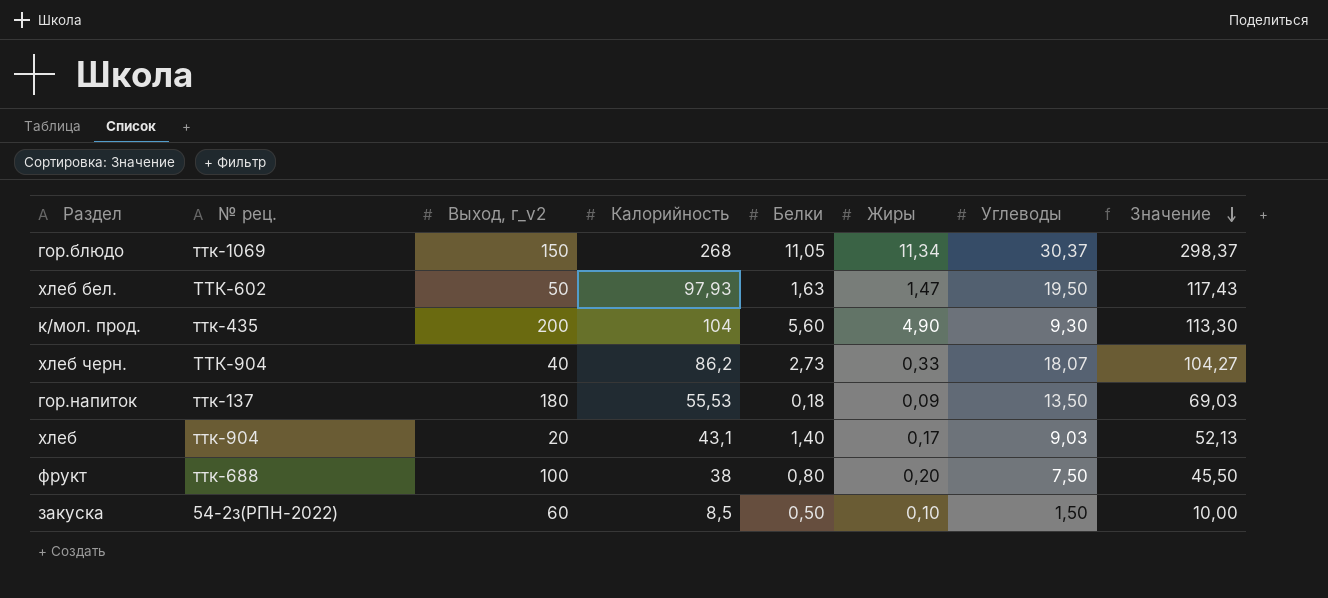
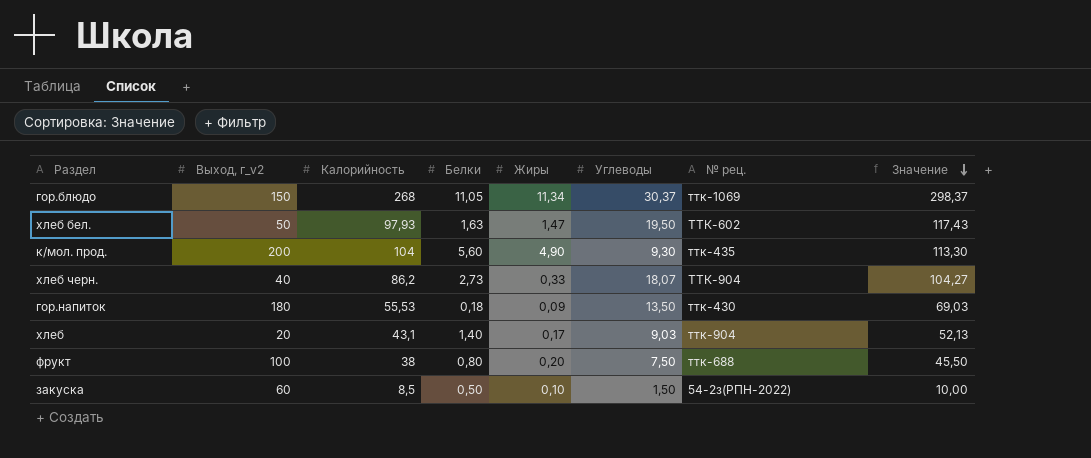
column № рец. | position: 2 -> 7
гор.напиток | № рец.: ттк-137 -> ттк-430

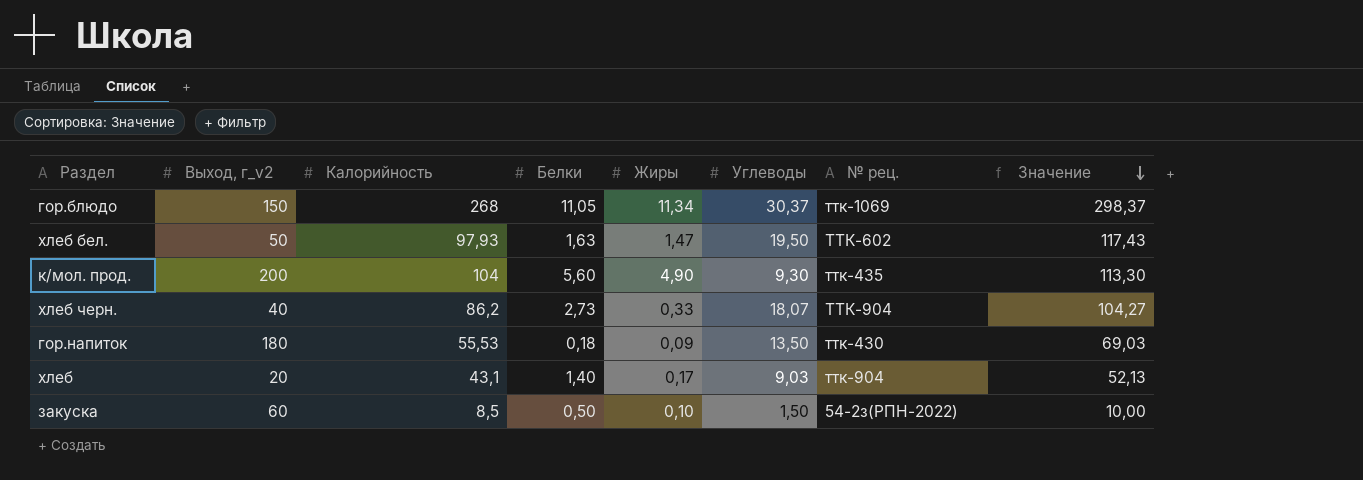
row фрукт: 100 | 38 | 0,80 | 0,20 | 7,50 | ттк-688 | 45,50 -> none

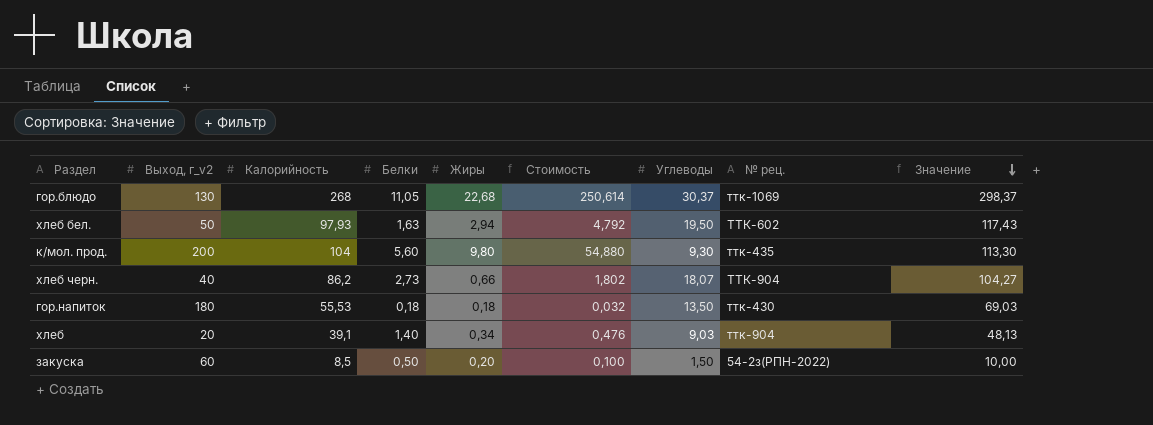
column Стоимость | formula: none -> [Белки] * [Жиры]
гор.блюдо | Выход, г_v2: 150 -> 130
гор.блюдо | Жиры: 11,34 -> 22,68
хлеб бел. | Жиры: 1,47 -> 2,94
к/мол. прод. | Жиры: 4,90 -> 9,80
хлеб черн. | Жиры: 0,33 -> 0,66
гор.напиток | Жиры: 0,09 -> 0,18
хлеб | Калорийность: 43,1 -> 39,1
хлеб | Жиры: 0,17 -> 0,34
хлеб | Значение: 52,13 -> 48,13
закуска | Жиры: 0,10 -> 0,20

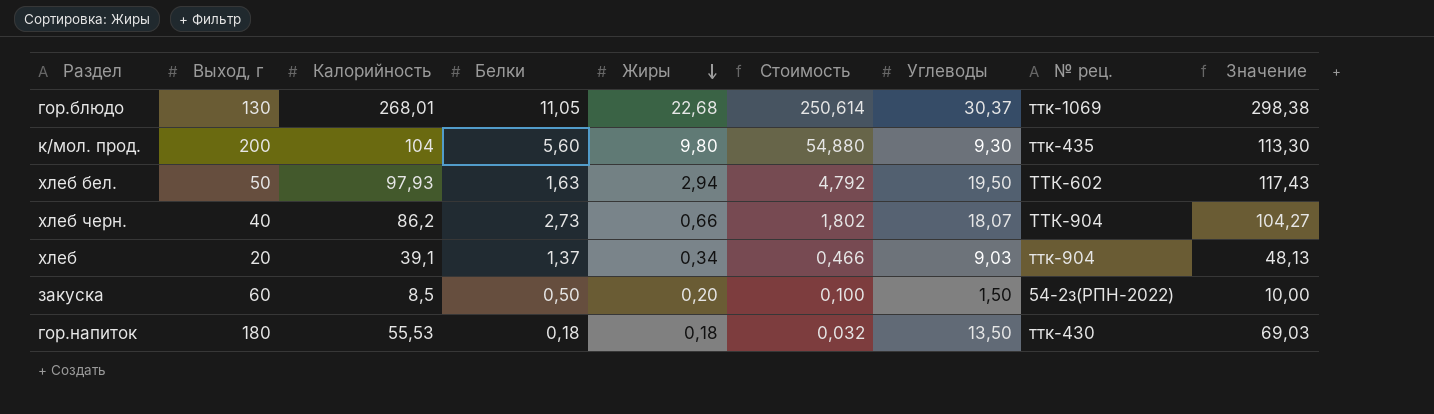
row order: Значение descending -> Жиры descending
column name: Выход, г_v2 -> Выход, г
гор.блюдо | Калорийность: 268 -> 268,01
гор.блюдо | Значение: 298,37 -> 298,38
хлеб | Белки: 1,40 -> 1,37
хлеб | Стоимость: 0,476 -> 0,466

